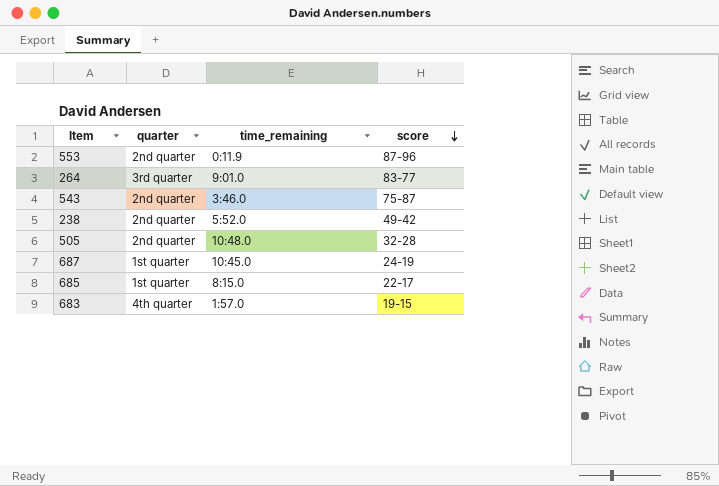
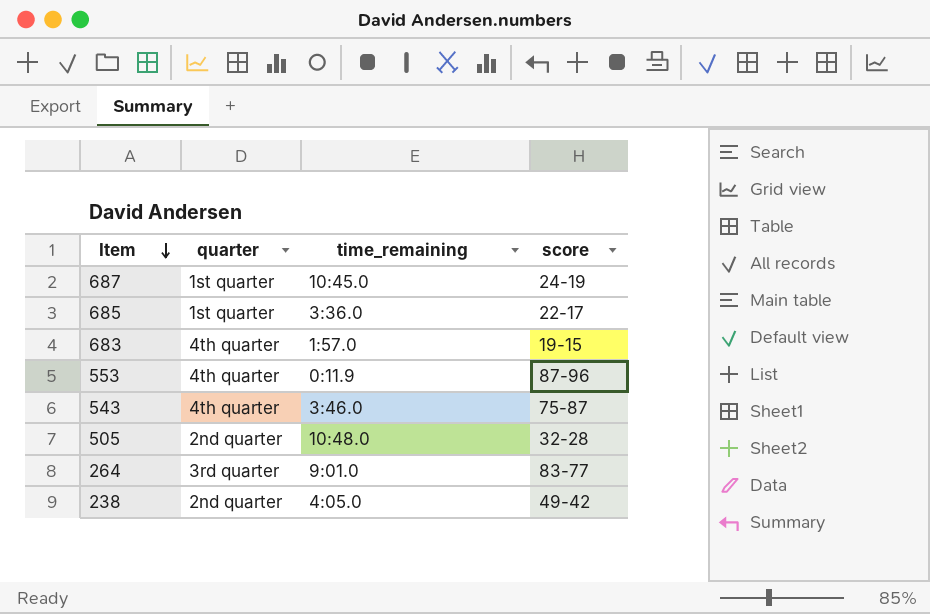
row order: score descending -> Item descending
685 | time_remaining: 8:15.0 -> 3:36.0
553 | quarter: 2nd quarter -> 4th quarter
543 | quarter: 2nd quarter -> 4th quarter
238 | time_remaining: 5:52.0 -> 4:05.0

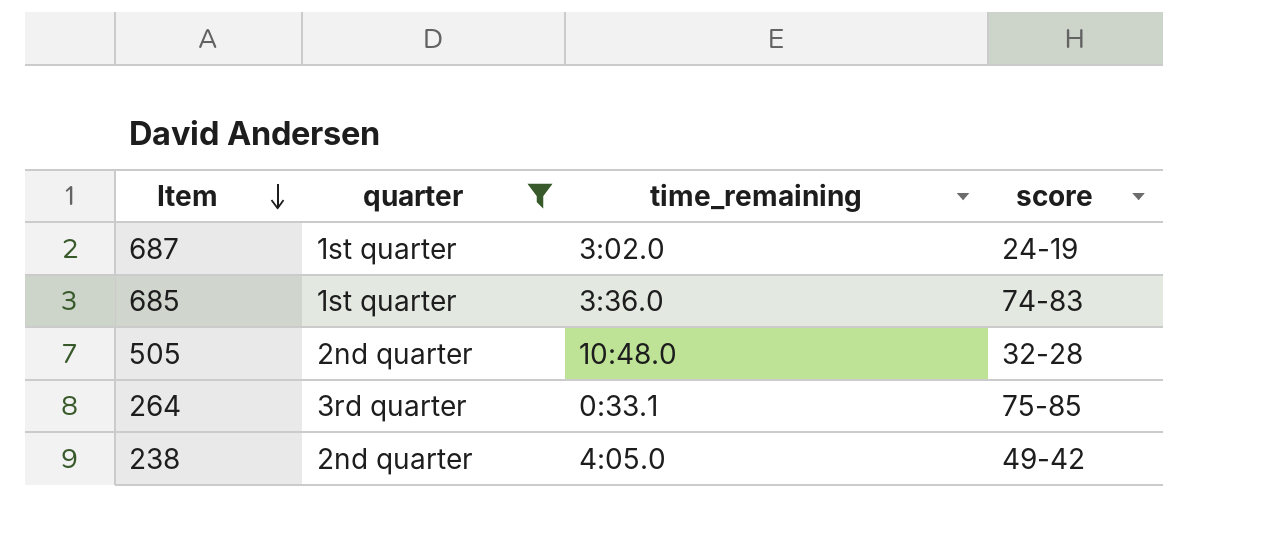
filter: none -> quarter != 4th quarter
687 | time_remaining: 10:45.0 -> 3:02.0
685 | score: 22-17 -> 74-83
264 | time_remaining: 9:01.0 -> 0:33.1
264 | score: 83-77 -> 75-85

